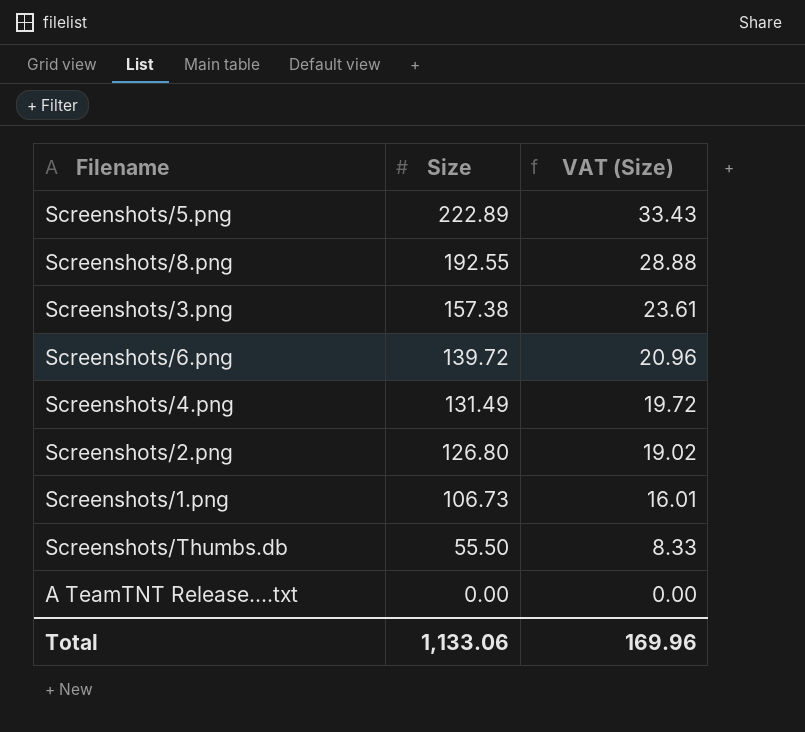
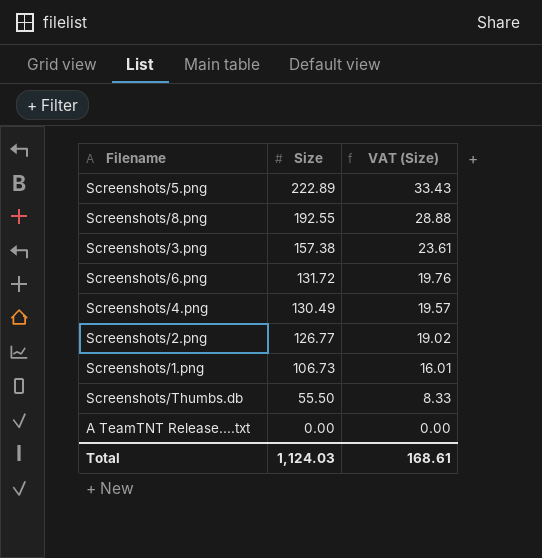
Screenshots/6.png | Size: 139.72 -> 131.72
Screenshots/6.png | VAT (Size): 20.96 -> 19.76
Screenshots/4.png | Size: 131.49 -> 130.49
Screenshots/4.png | VAT (Size): 19.72 -> 19.57
Screenshots/2.png | Size: 126.80 -> 126.77
Total | Size: 1,133.06 -> 1,124.03
Total | VAT (Size): 169.96 -> 168.61

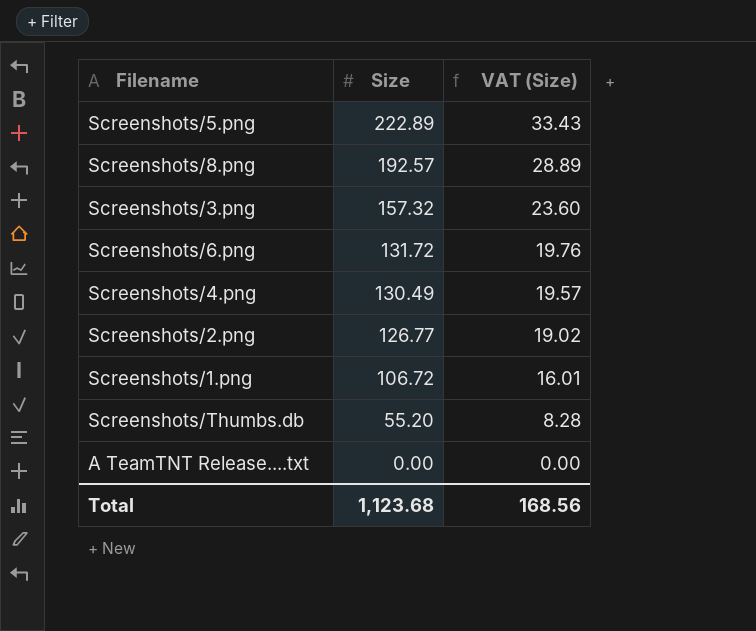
Screenshots/8.png | Size: 192.55 -> 192.57
Screenshots/8.png | VAT (Size): 28.88 -> 28.89
Screenshots/3.png | Size: 157.38 -> 157.32
Screenshots/3.png | VAT (Size): 23.61 -> 23.60
Screenshots/1.png | Size: 106.73 -> 106.72
Screenshots/Thumbs.db | Size: 55.50 -> 55.20
Screenshots/Thumbs.db | VAT (Size): 8.33 -> 8.28
Total | Size: 1,124.03 -> 1,123.68
Total | VAT (Size): 168.61 -> 168.56

